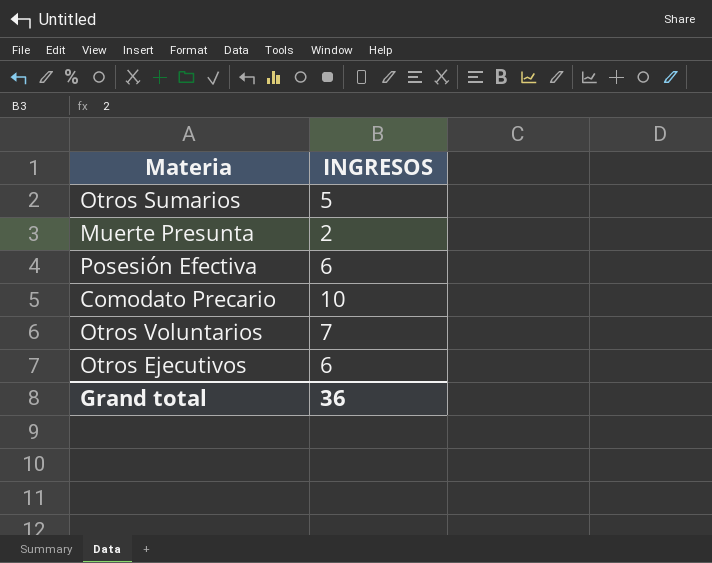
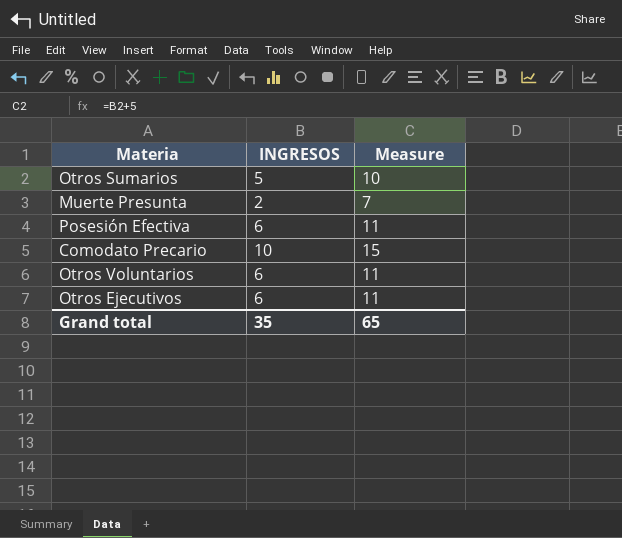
column Measure | formula: none -> [INGRESOS] + 5
Otros Voluntarios | INGRESOS: 7 -> 6
Grand total | INGRESOS: 36 -> 35

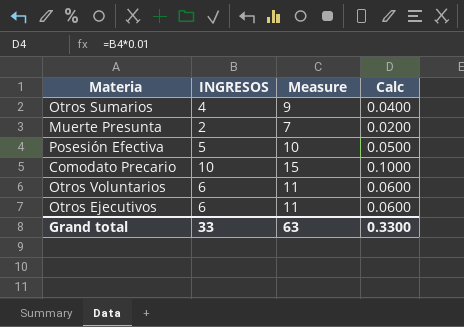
column Calc | formula: none -> [INGRESOS] * 0.01
Otros Sumarios | INGRESOS: 5 -> 4
Otros Sumarios | Measure: 10 -> 9
Posesión Efectiva | INGRESOS: 6 -> 5
Posesión Efectiva | Measure: 11 -> 10
Grand total | INGRESOS: 35 -> 33
Grand total | Measure: 65 -> 63

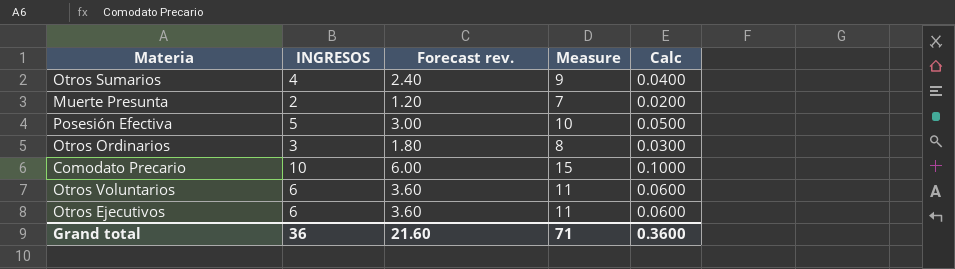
column Forecast rev. | formula: none -> [INGRESOS] * 0.6
row Otros Ordinarios: none -> 3 | 1.80 | 8 | 0.0300
Grand total | INGRESOS: 33 -> 36
Grand total | Measure: 63 -> 71
Grand total | Calc: 0.3300 -> 0.3600

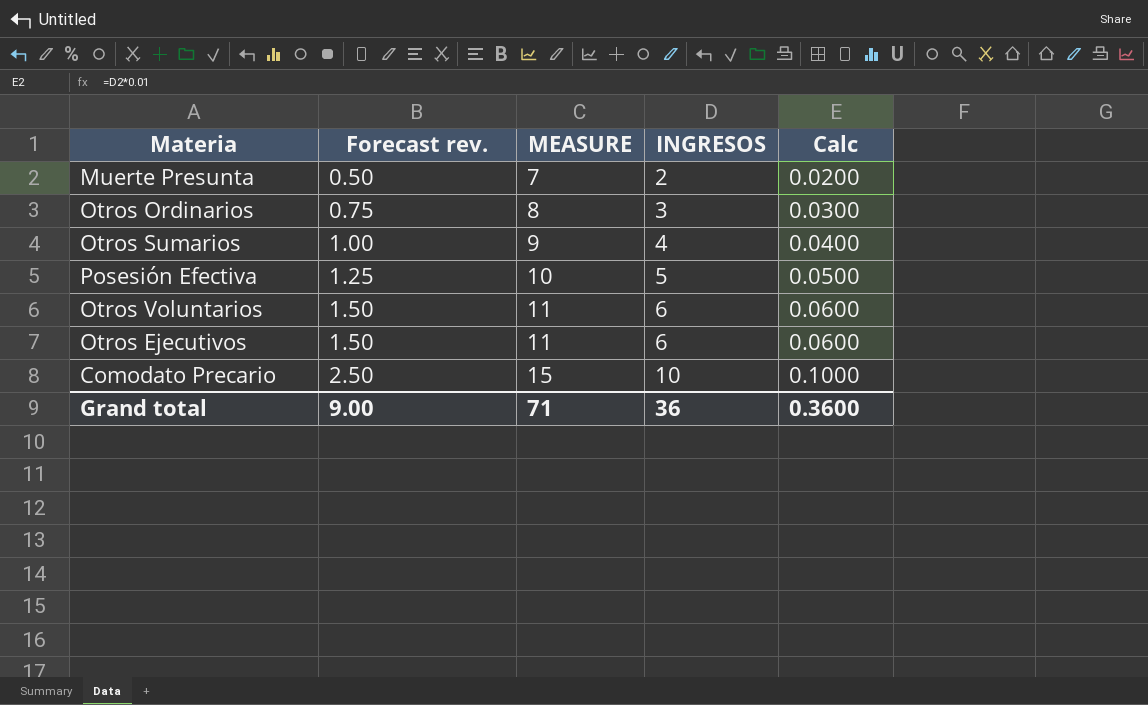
row order: none -> Forecast rev. ascending
column Forecast rev. | formula: [INGRESOS] * 0.6 -> [INGRESOS] * 0.25
column name: Measure -> MEASURE
column INGRESOS | position: 2 -> 4
Grand total | Forecast rev.: 21.60 -> 9.00

